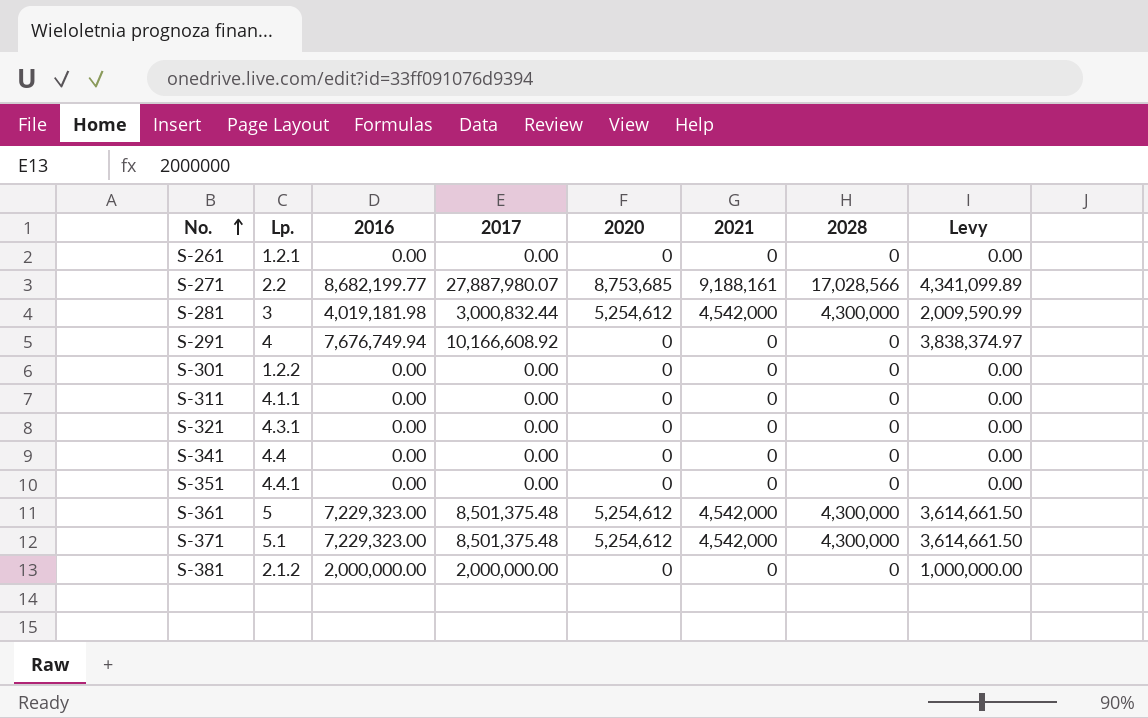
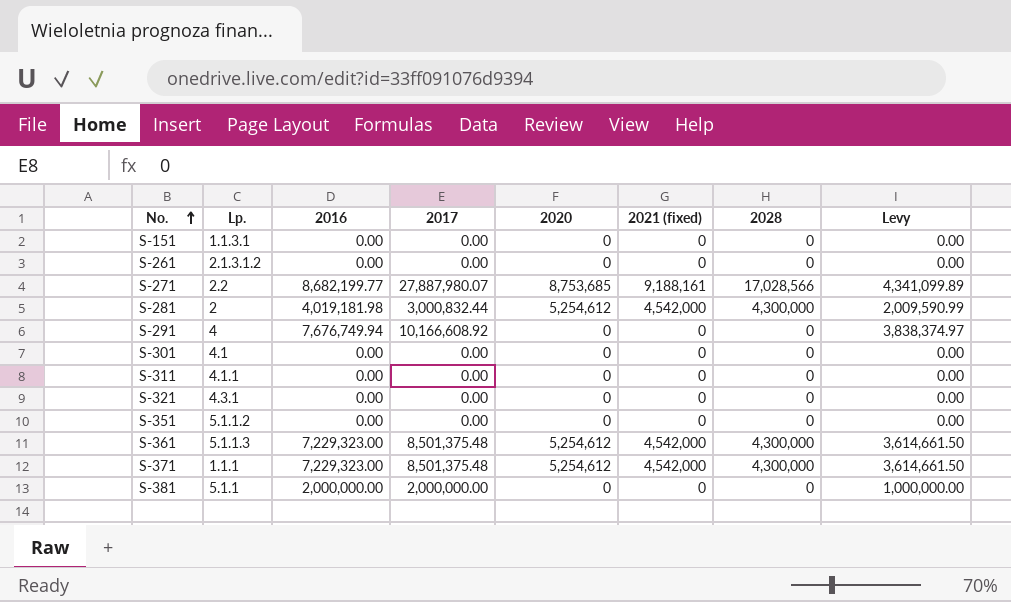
column name: 2021 -> 2021 (fixed)
row S-341: 4.4 | 0.00 | 0.00 | 0 | 0 | 0 | 0.00 -> none
row S-151: none -> 1.1.3.1 | 0.00 | 0.00 | 0 | 0 | 0 | 0.00
S-261 | Lp.: 1.2.1 -> 2.1.3.1.2
S-281 | Lp.: 3 -> 2
S-301 | Lp.: 1.2.2 -> 4.1
S-351 | Lp.: 4.4.1 -> 5.1.1.2
S-361 | Lp.: 5 -> 5.1.1.3
S-371 | Lp.: 5.1 -> 1.1.1
S-381 | Lp.: 2.1.2 -> 5.1.1

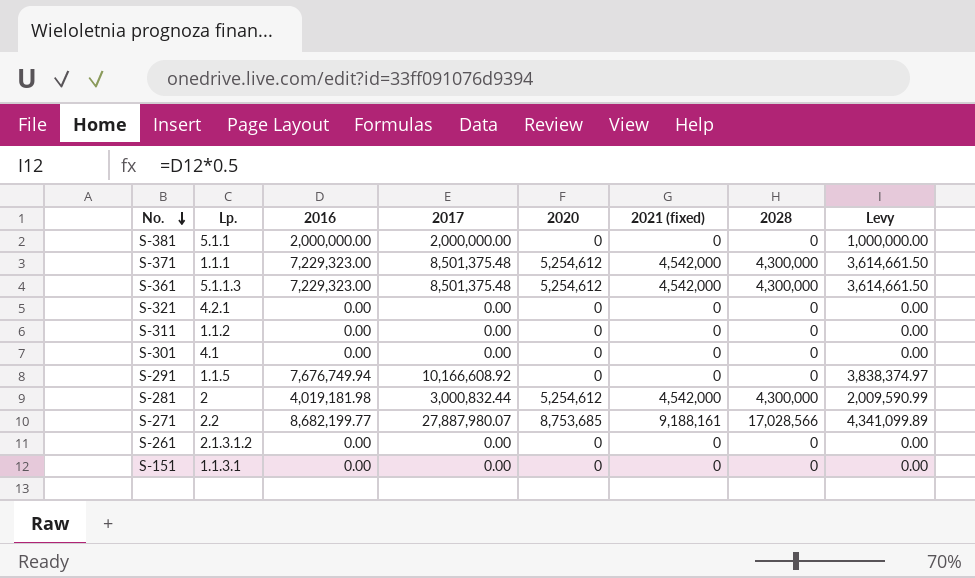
row order: No. ascending -> No. descending
row S-351: 5.1.1.2 | 0.00 | 0.00 | 0 | 0 | 0 | 0.00 -> none
S-321 | Lp.: 4.3.1 -> 4.2.1
S-311 | Lp.: 4.1.1 -> 1.1.2
S-291 | Lp.: 4 -> 1.1.5

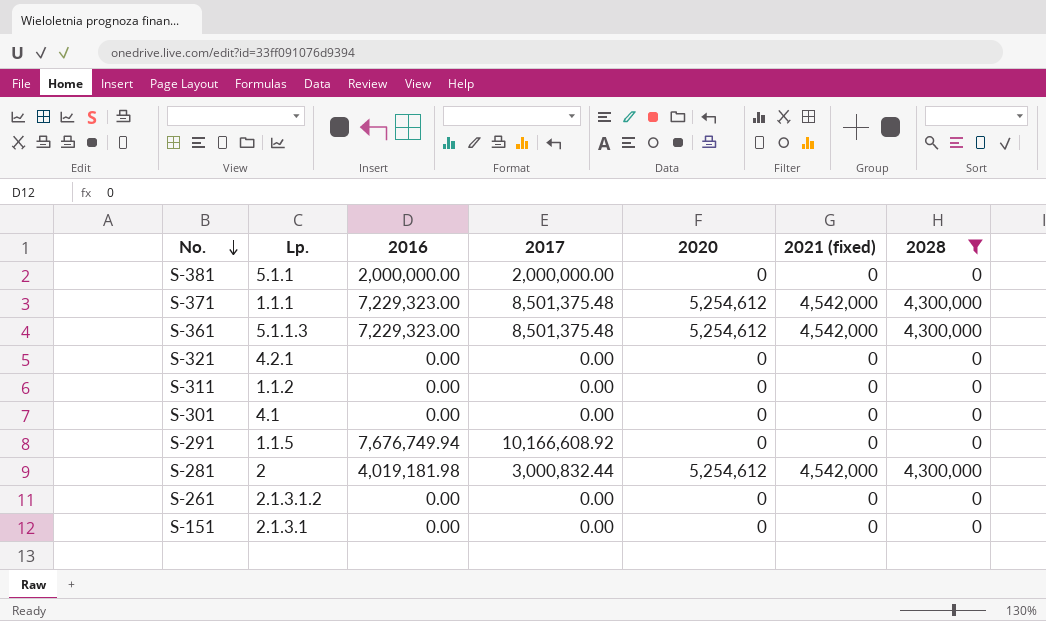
filter: none -> 2028 != 17,028,566
column Levy | formula: [2016] * 0.5 -> none
S-151 | Lp.: 1.1.3.1 -> 2.1.3.1

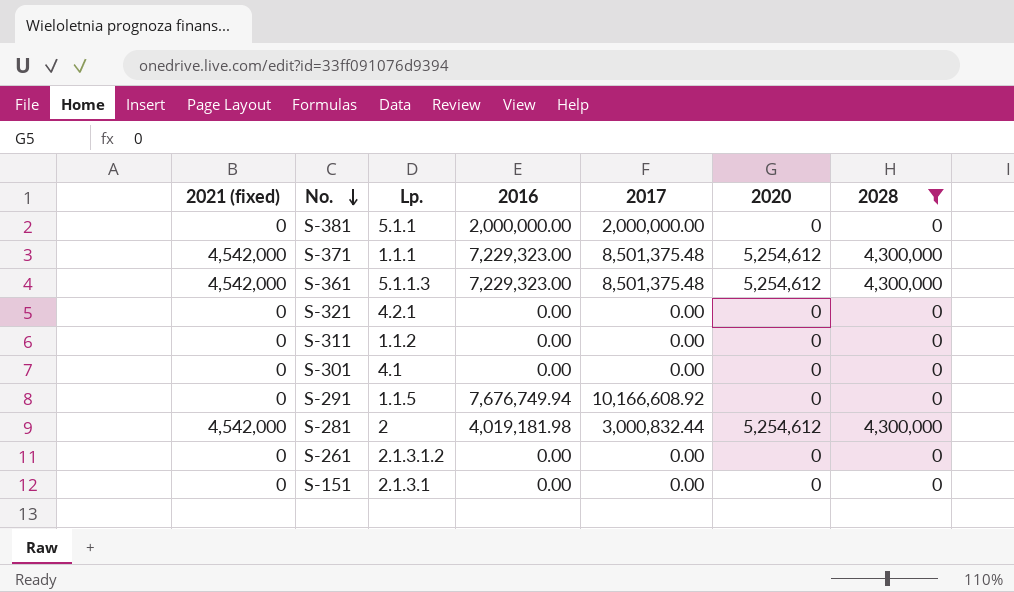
column 2021 (fixed) | position: 6 -> 1

